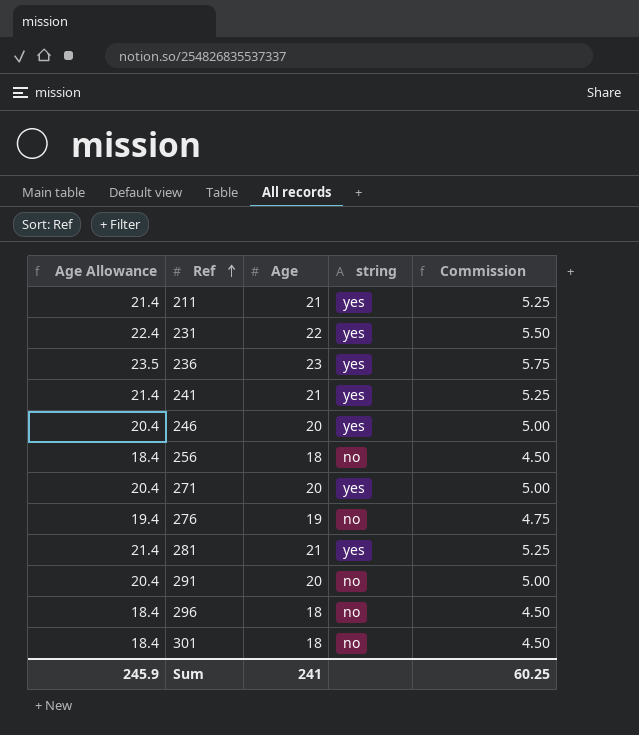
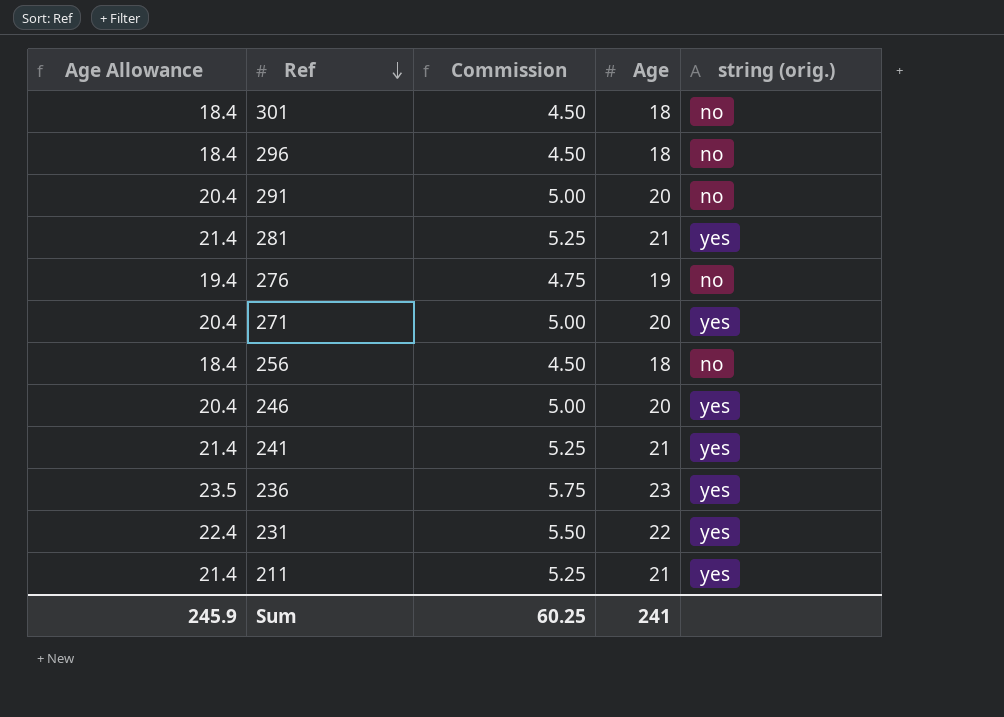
row order: Ref ascending -> Ref descending
column Commission | position: 5 -> 3
column name: string -> string (orig.)

